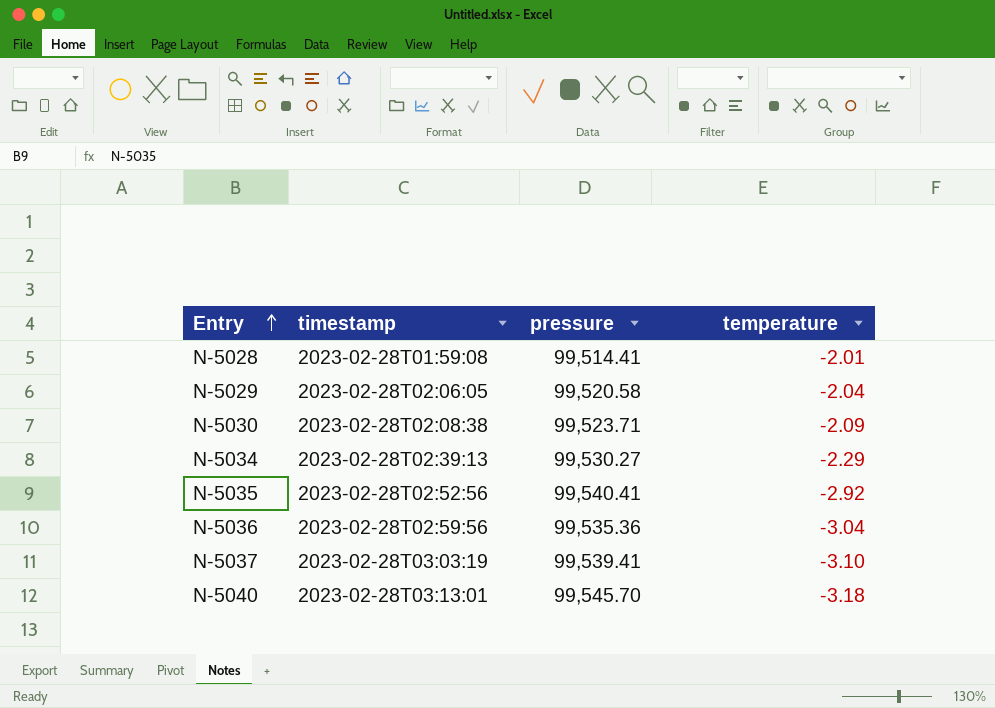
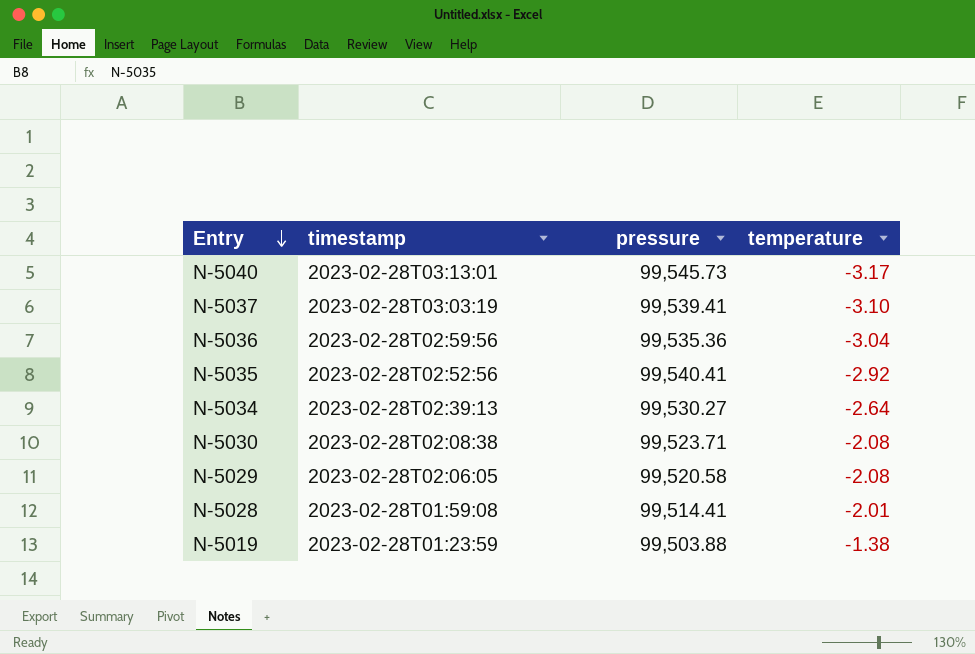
row order: Entry ascending -> Entry descending
N-5040 | pressure: 99,545.70 -> 99,545.73
N-5040 | temperature: -3.18 -> -3.17
N-5034 | temperature: -2.29 -> -2.64
N-5030 | temperature: -2.09 -> -2.08
N-5029 | temperature: -2.04 -> -2.08
row N-5019: none -> 2023-02-28T01:23:59 | 99,503.88 | -1.38

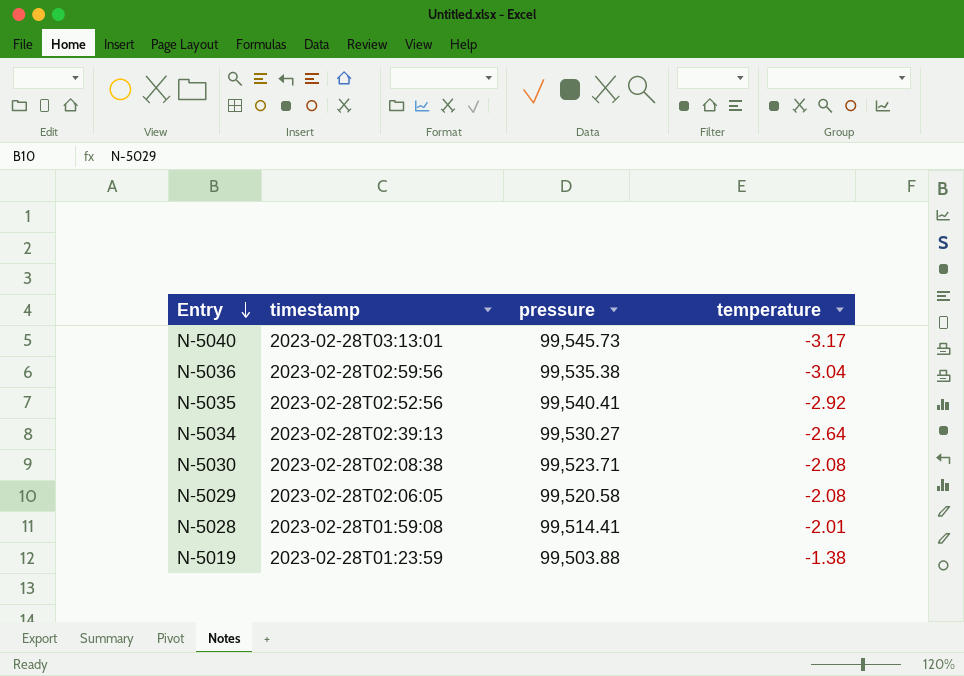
row N-5037: 2023-02-28T03:03:19 | 99,539.41 | -3.10 -> none
N-5036 | pressure: 99,535.36 -> 99,535.38

